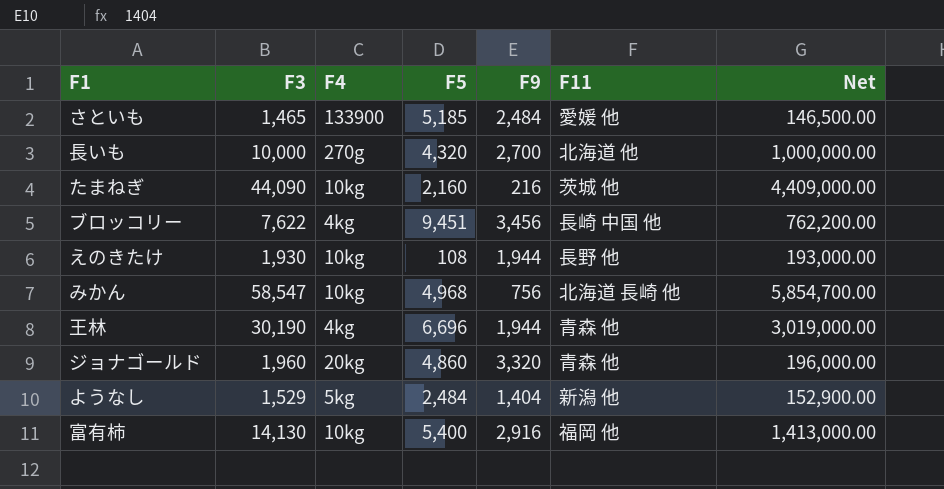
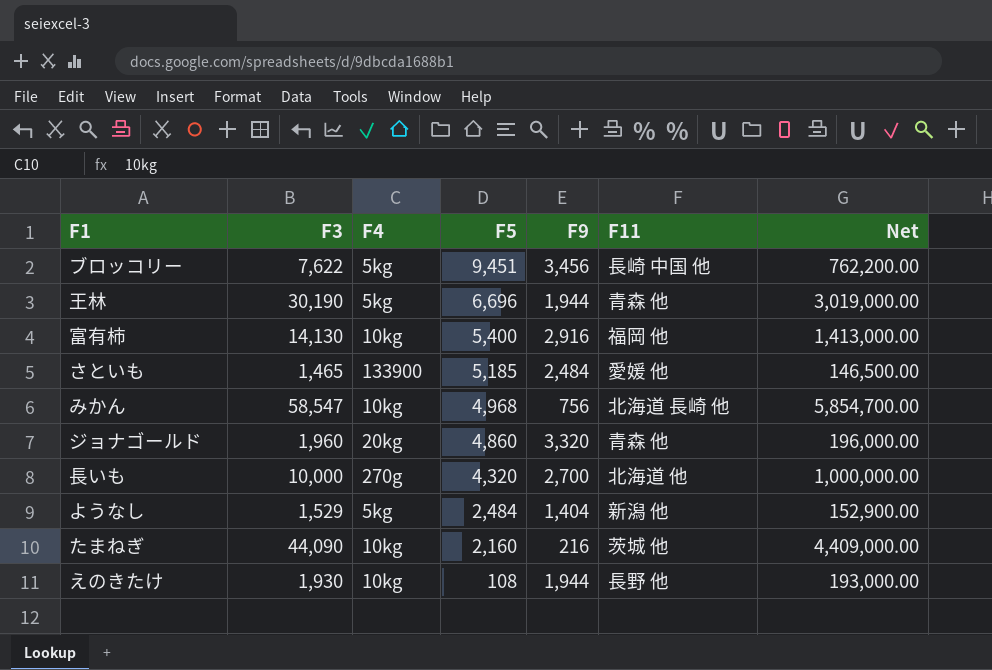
row order: none -> F5 descending
ブロッコリー | F4: 4kg -> 5kg
王林 | F4: 4kg -> 5kg

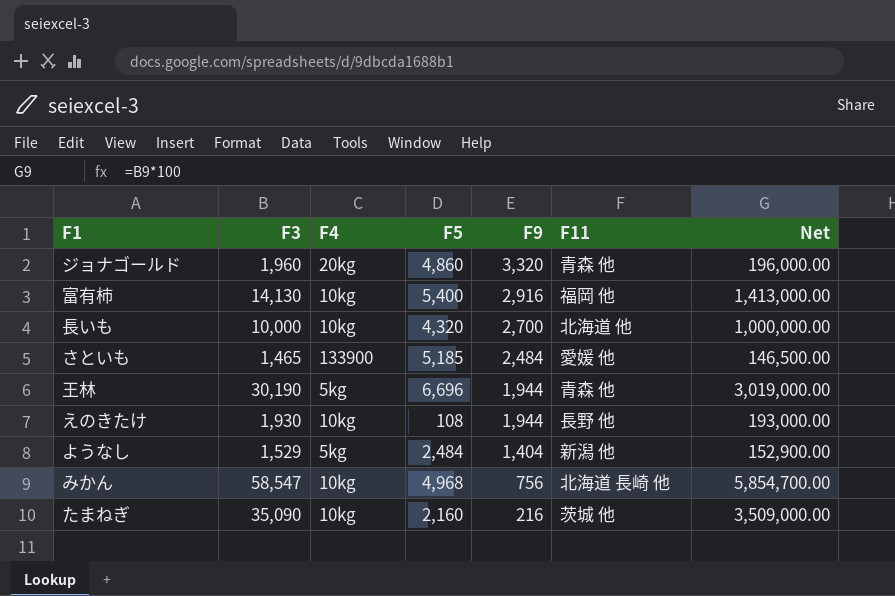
row order: F5 descending -> F9 descending
row ブロッコリー: 7,622 | 5kg | 9,451 | 3,456 | 長崎 中国 他 | 762,200.00 -> none
長いも | F4: 270g -> 10kg
たまねぎ | F3: 44,090 -> 35,090
たまねぎ | Net: 4,409,000.00 -> 3,509,000.00

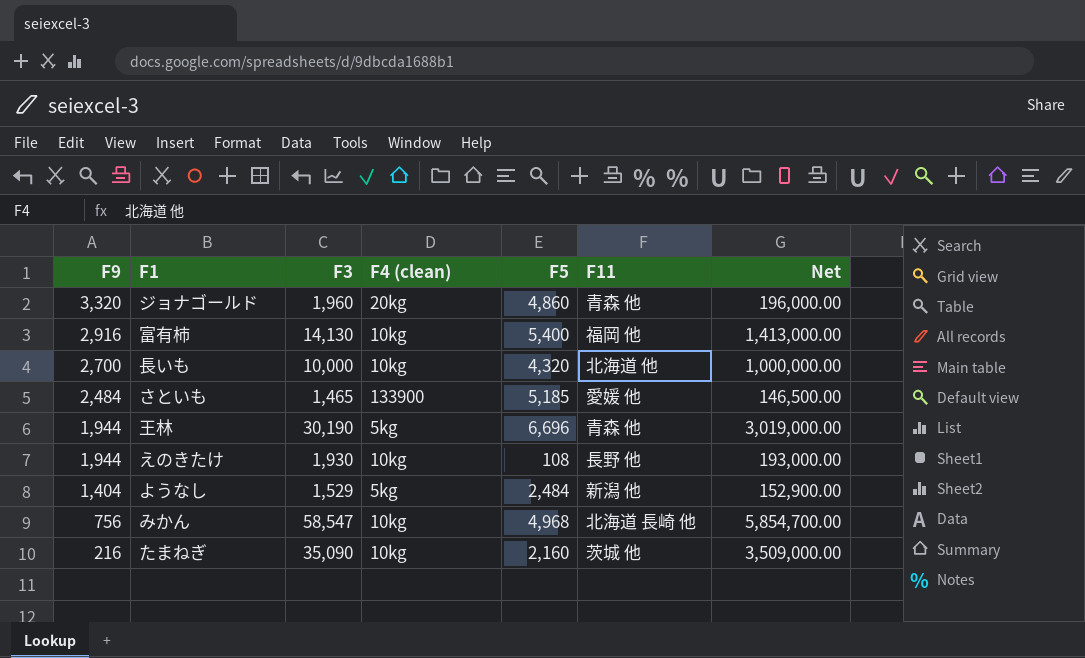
column F9 | position: 5 -> 1
column name: F4 -> F4 (clean)

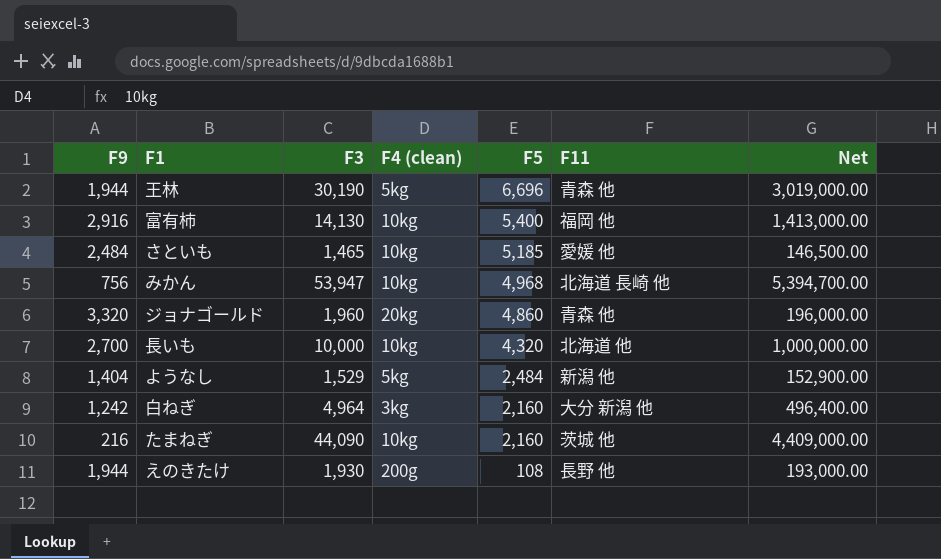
row order: F9 descending -> F5 descending
さといも | F4 (clean): 133900 -> 10kg
みかん | F3: 58,547 -> 53,947
みかん | Net: 5,854,700.00 -> 5,394,700.00
row 白ねぎ: none -> 1,242 | 4,964 | 3kg | 2,160 | 大分 新潟 他 | 496,400.00
たまねぎ | F3: 35,090 -> 44,090
たまねぎ | Net: 3,509,000.00 -> 4,409,000.00
えのきたけ | F4 (clean): 10kg -> 200g

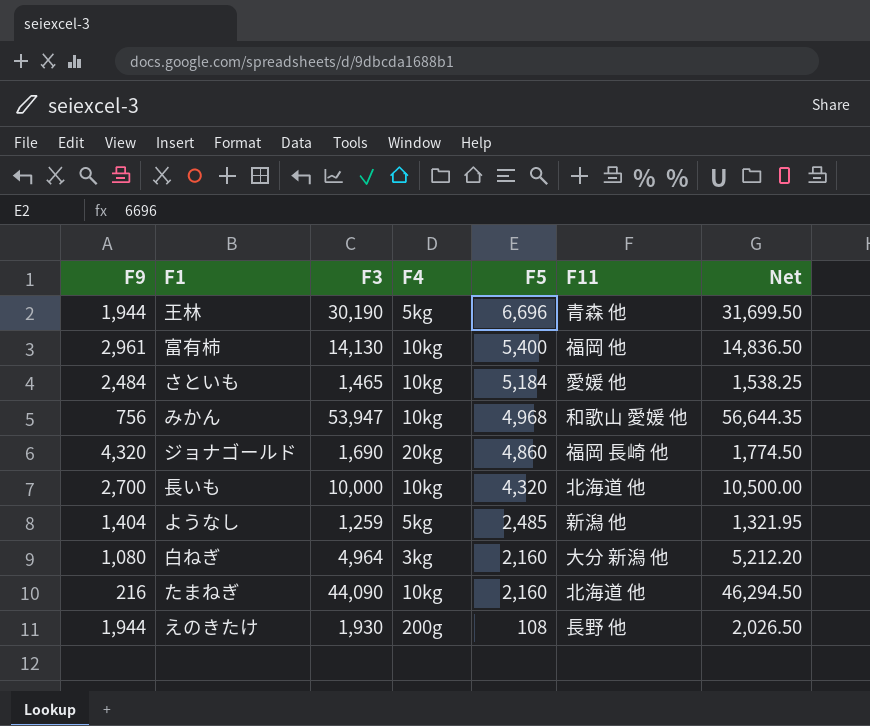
column name: F4 (clean) -> F4
column Net | formula: [F3] * 100 -> [F3] * 1.05
富有柿 | F9: 2,916 -> 2,961
さといも | F5: 5,185 -> 5,184
みかん | F11: 北海道 長崎 他 -> 和歌山 愛媛 他
ジョナゴールド | F9: 3,320 -> 4,320
ジョナゴールド | F3: 1,960 -> 1,690
ジョナゴールド | F11: 青森 他 -> 福岡 長崎 他
ようなし | F3: 1,529 -> 1,259
ようなし | F5: 2,484 -> 2,485
白ねぎ | F9: 1,242 -> 1,080
たまねぎ | F11: 茨城 他 -> 北海道 他

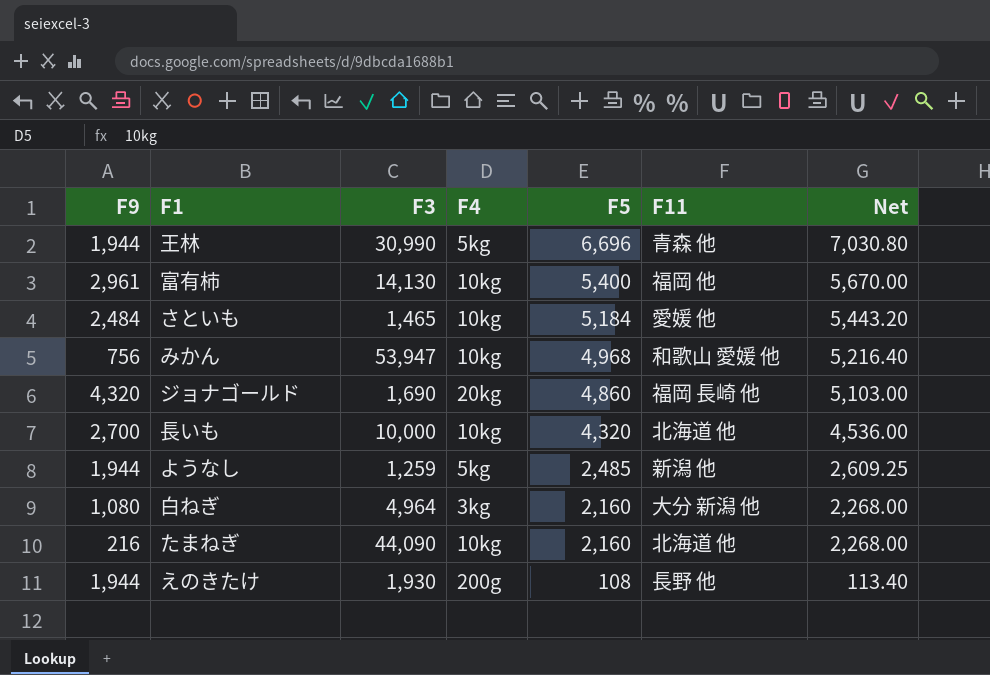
column Net | formula: [F3] * 1.05 -> [F5] * 1.05
王林 | F3: 30,190 -> 30,990
ようなし | F9: 1,404 -> 1,944

